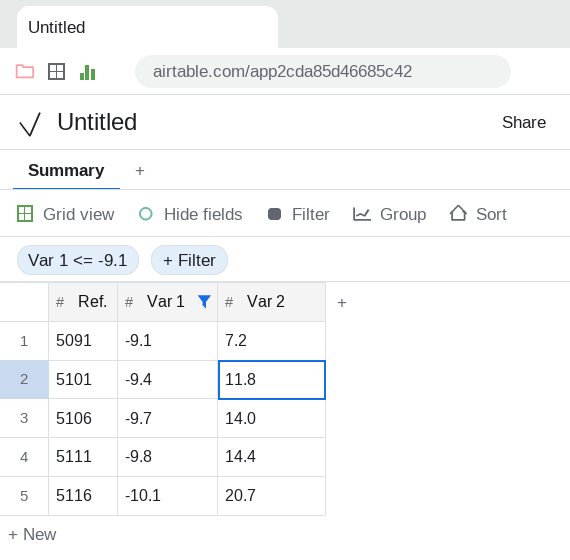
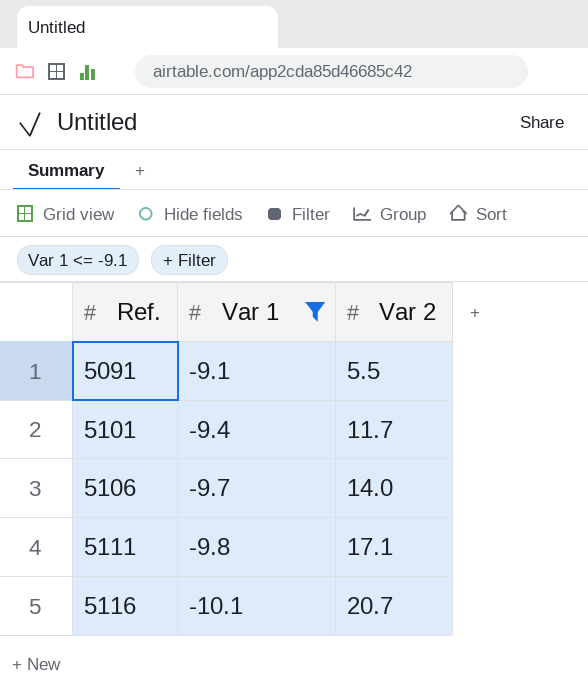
5091 | Var 2: 7.2 -> 5.5
5101 | Var 2: 11.8 -> 11.7
5111 | Var 2: 14.4 -> 17.1

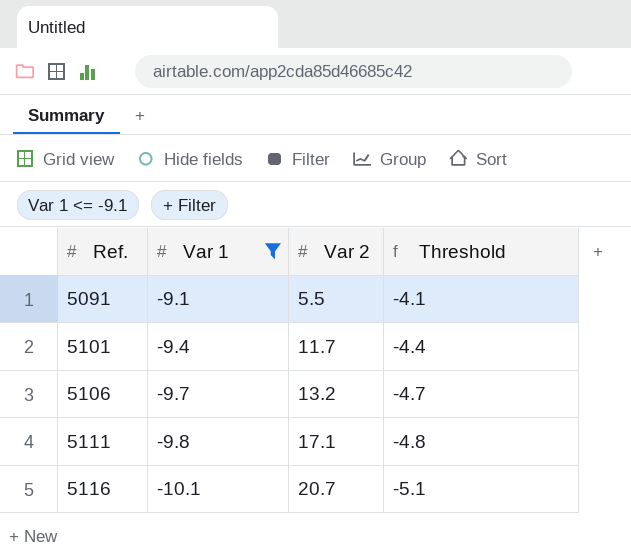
column Threshold | formula: none -> [Var 1] + 5
5106 | Var 2: 14.0 -> 13.2

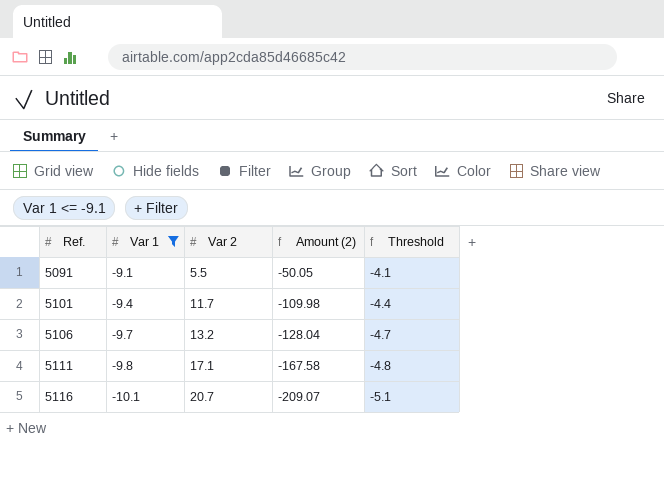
column Amount (2) | formula: none -> [Var 1] * [Var 2]

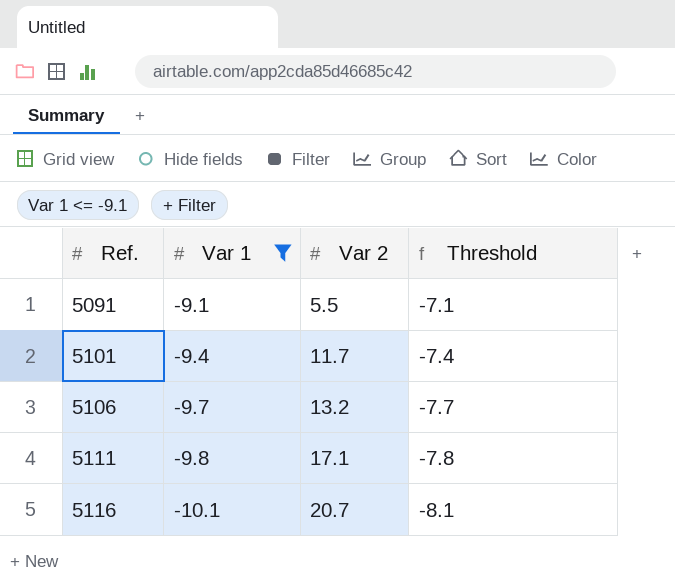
column Amount (2) | formula: [Var 1] * [Var 2] -> none
column Threshold | formula: [Var 1] + 5 -> [Var 1] + 2

